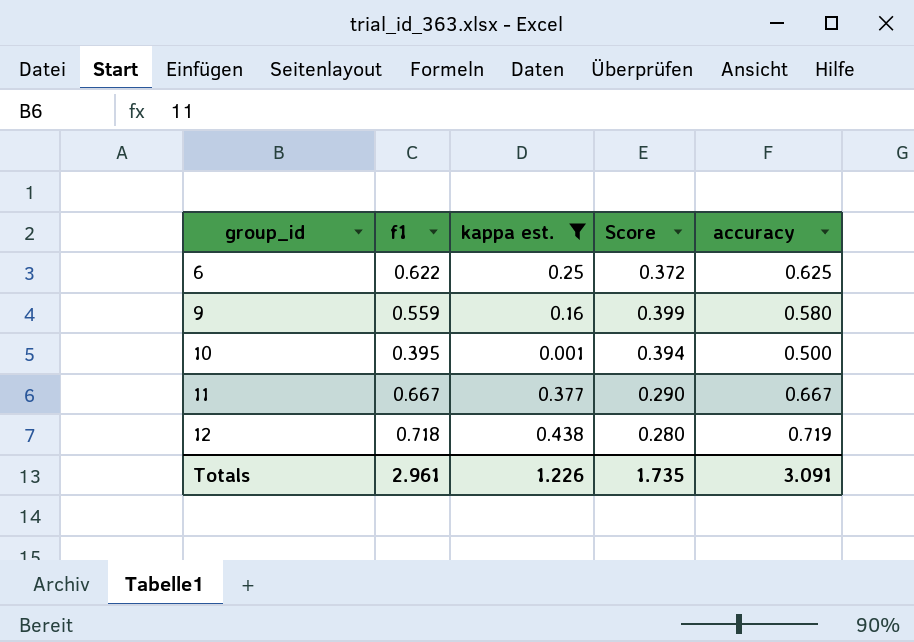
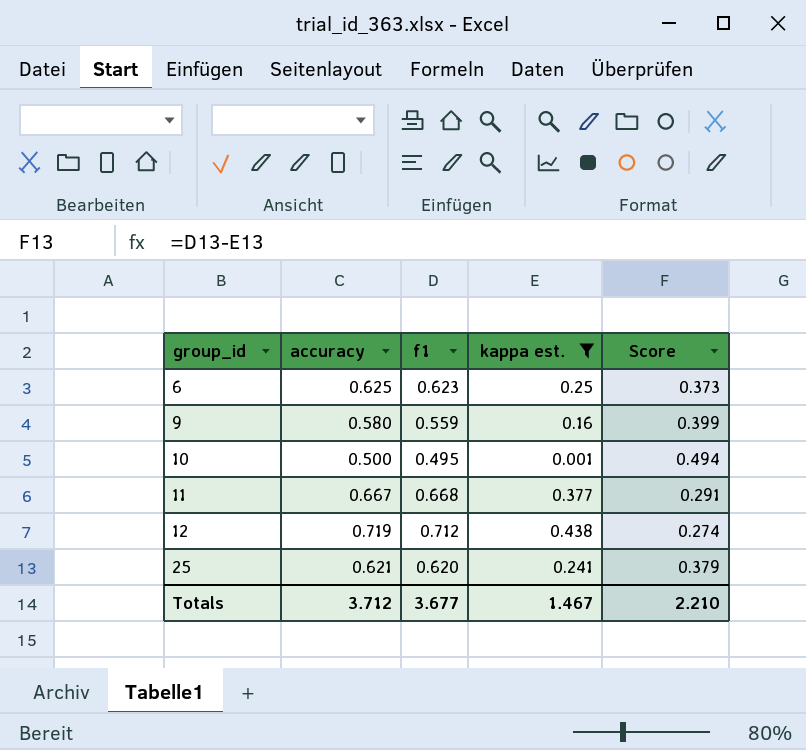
column accuracy | position: 5 -> 2
6 | f1: 0.622 -> 0.623
6 | Score: 0.372 -> 0.373
10 | f1: 0.395 -> 0.495
10 | Score: 0.394 -> 0.494
11 | f1: 0.667 -> 0.668
11 | Score: 0.290 -> 0.291
12 | f1: 0.718 -> 0.712
12 | Score: 0.280 -> 0.274
row 25: none -> 0.621 | 0.620 | 0.241 | 0.379
Totals | accuracy: 3.091 -> 3.712
Totals | f1: 2.961 -> 3.677
Totals | kappa est.: 1.226 -> 1.467
Totals | Score: 1.735 -> 2.210

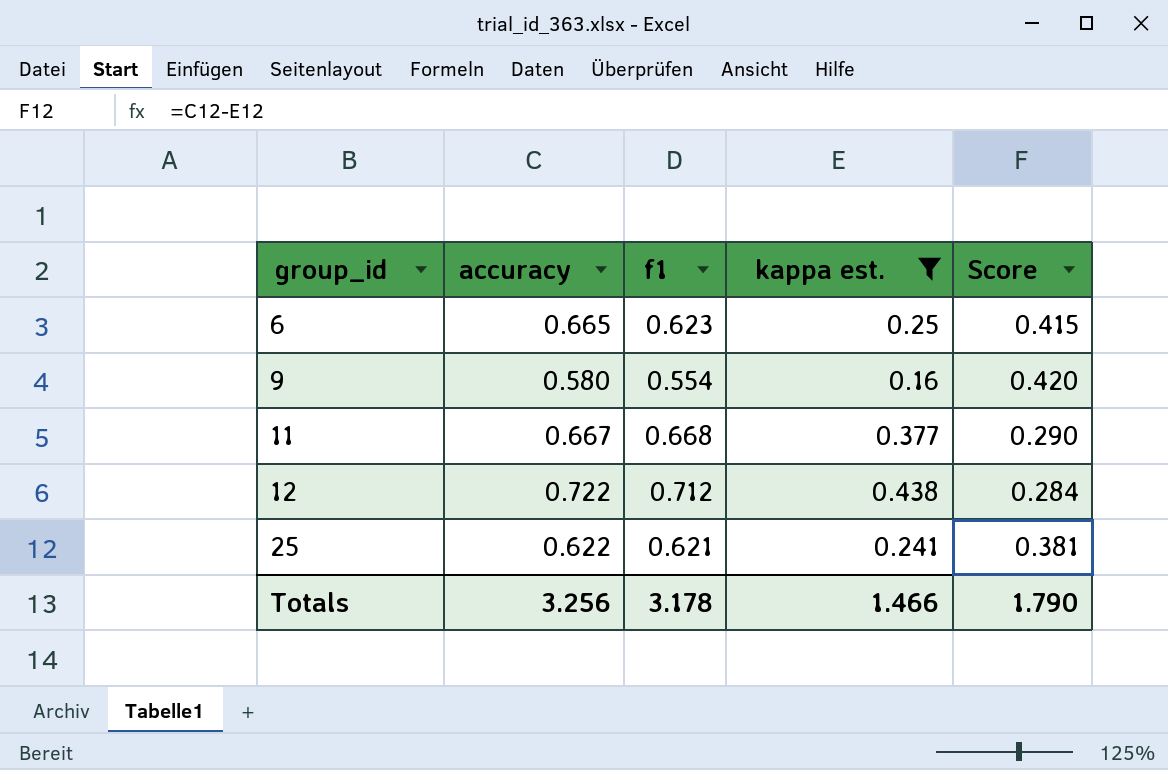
column Score | formula: [f1] - [kappa est.] -> [accuracy] - [kappa est.]
row 10: 0.500 | 0.495 | 0.001 | 0.494 -> none
6 | accuracy: 0.625 -> 0.665
9 | f1: 0.559 -> 0.554
12 | accuracy: 0.719 -> 0.722
25 | accuracy: 0.621 -> 0.622
25 | f1: 0.620 -> 0.621
Totals | accuracy: 3.712 -> 3.256
Totals | f1: 3.677 -> 3.178
Totals | kappa est.: 1.467 -> 1.466
Totals | Score: 2.210 -> 1.790

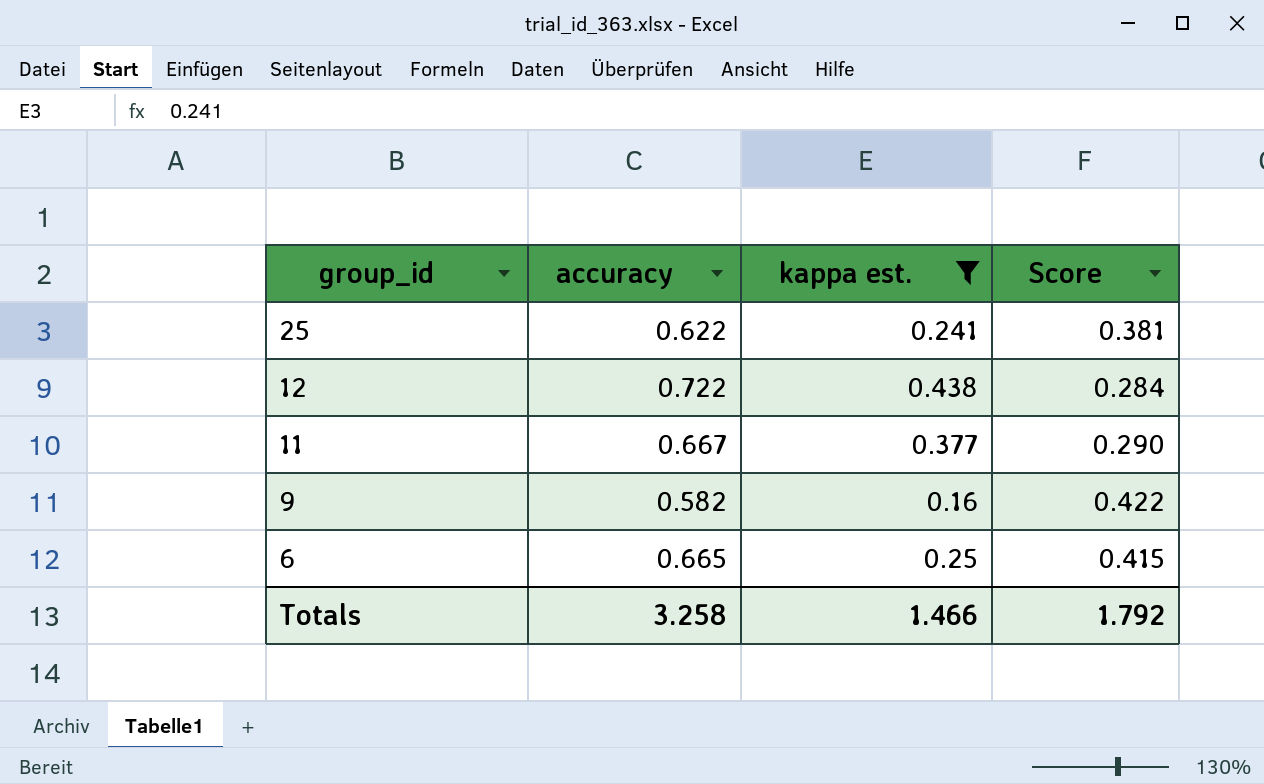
row order: group_id ascending -> group_id descending
column f1 | position: 3 -> none
9 | accuracy: 0.580 -> 0.582
9 | Score: 0.420 -> 0.422
Totals | accuracy: 3.256 -> 3.258
Totals | Score: 1.790 -> 1.792

